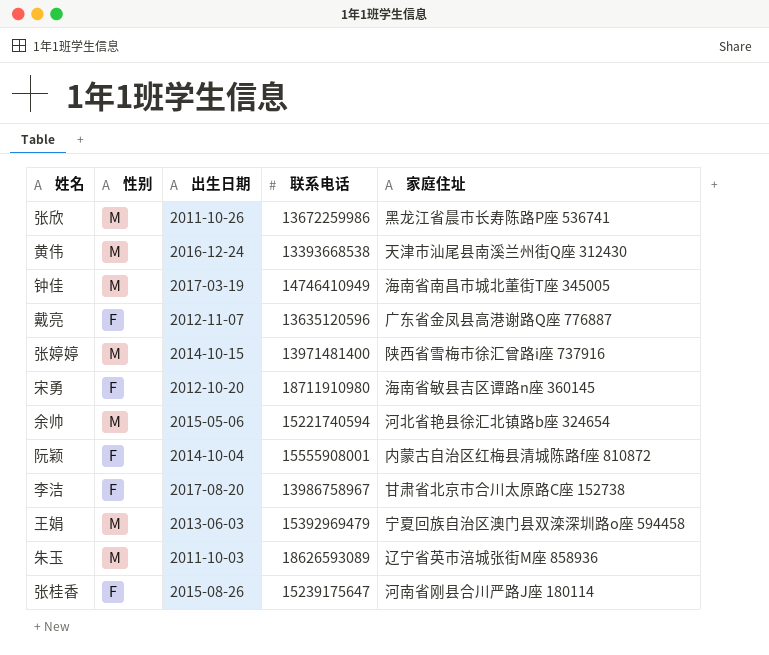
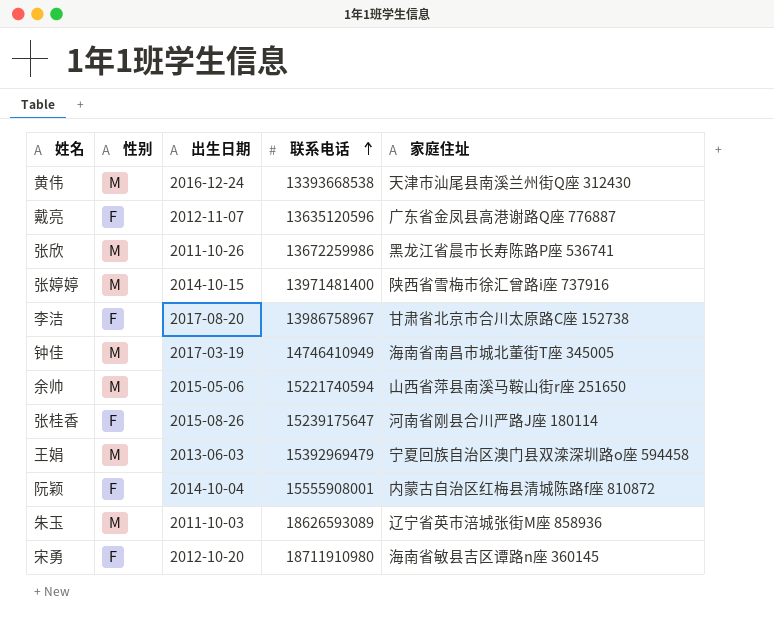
row order: none -> 联系电话 ascending
余帅 | 家庭住址: 河北省艳县徐汇北镇路b座 324654 -> 山西省萍县南溪马鞍山街r座 251650

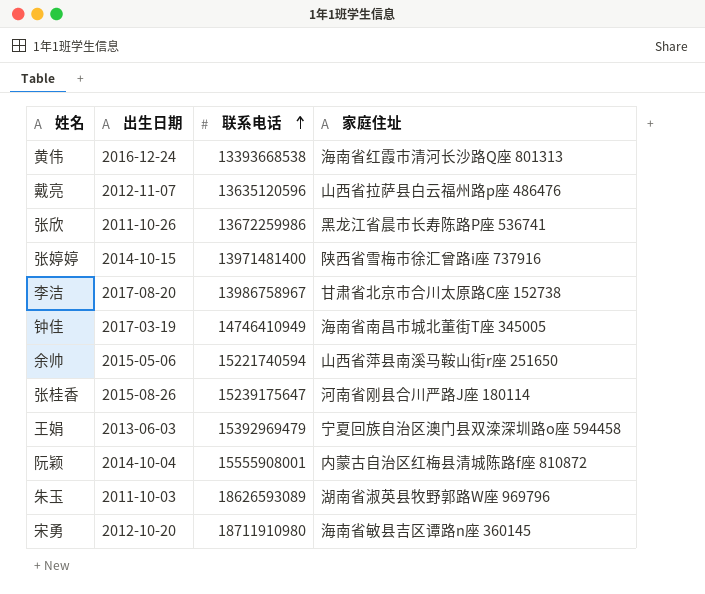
column 性别 | position: 2 -> none
黄伟 | 家庭住址: 天津市汕尾县南溪兰州街Q座 312430 -> 海南省红霞市清河长沙路Q座 801313
戴亮 | 家庭住址: 广东省金凤县高港谢路Q座 776887 -> 山西省拉萨县白云福州路p座 486476
朱玉 | 家庭住址: 辽宁省英市涪城张街M座 858936 -> 湖南省淑英县牧野郭路W座 969796

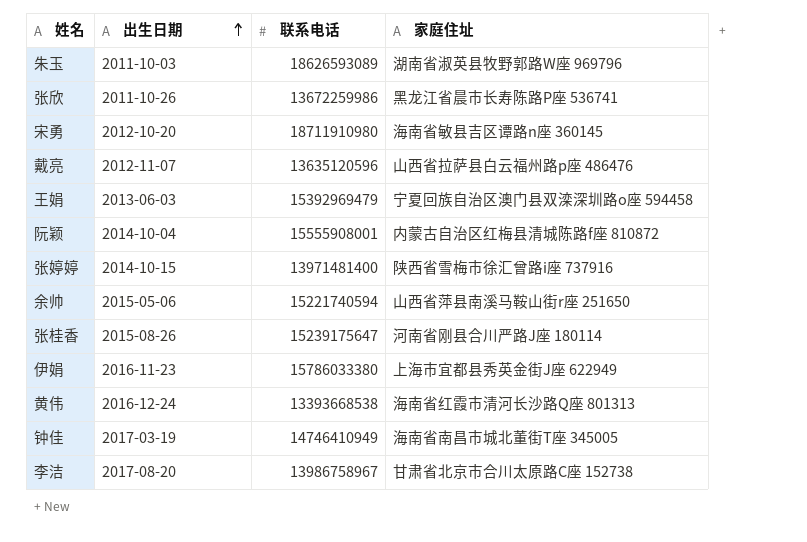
row order: 联系电话 ascending -> 出生日期 ascending
row 伊娟: none -> 2016-11-23 | 15786033380 | 上海市宜都县秀英金街J座 622949

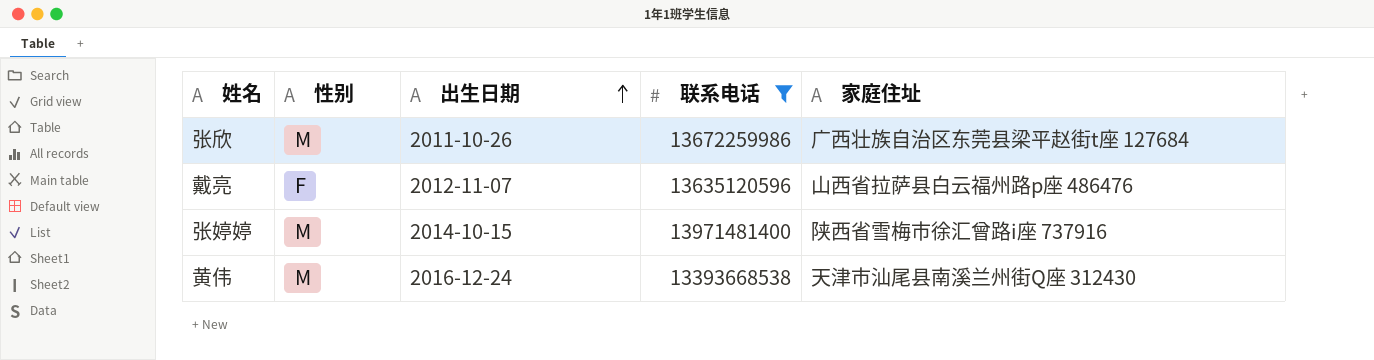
filter: none -> 联系电话 <= 13971481400
column 性别 | position: none -> 2
张欣 | 家庭住址: 黑龙江省晨市长寿陈路P座 536741 -> 广西壮族自治区东莞县梁平赵街t座 127684
黄伟 | 家庭住址: 海南省红霞市清河长沙路Q座 801313 -> 天津市汕尾县南溪兰州街Q座 312430

